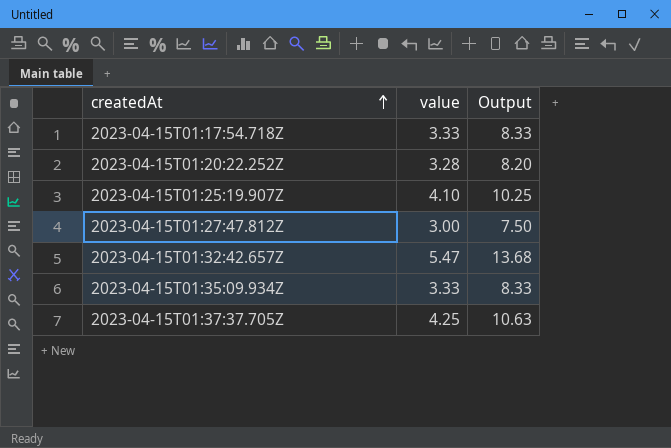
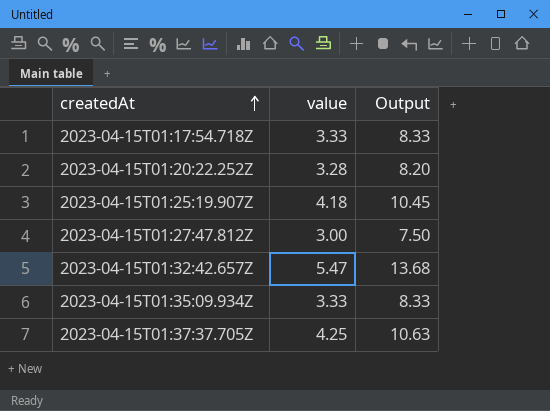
2023-04-15T01:25:19.907Z | value: 4.10 -> 4.18
2023-04-15T01:25:19.907Z | Output: 10.25 -> 10.45

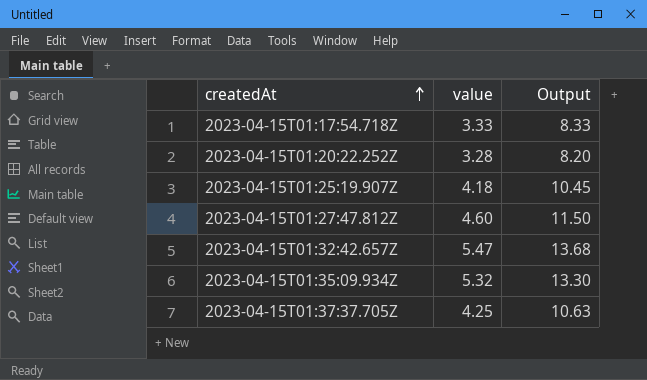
2023-04-15T01:27:47.812Z | value: 3.00 -> 4.60
2023-04-15T01:27:47.812Z | Output: 7.50 -> 11.50
2023-04-15T01:35:09.934Z | value: 3.33 -> 5.32
2023-04-15T01:35:09.934Z | Output: 8.33 -> 13.30

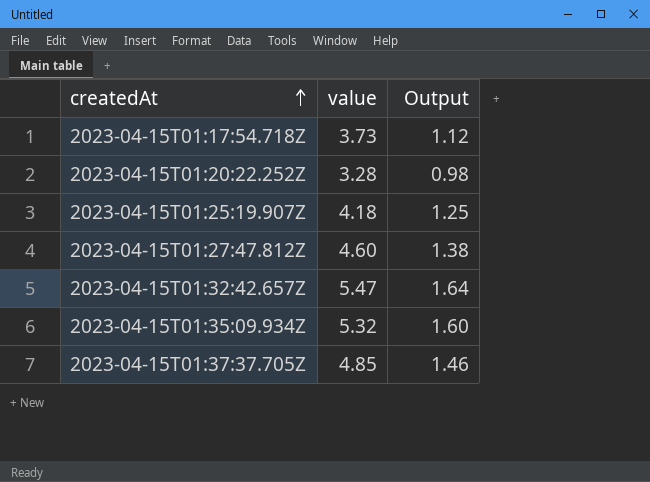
column Output | formula: [value] * 2.5 -> [value] * 0.3
2023-04-15T01:17:54.718Z | value: 3.33 -> 3.73
2023-04-15T01:37:37.705Z | value: 4.25 -> 4.85

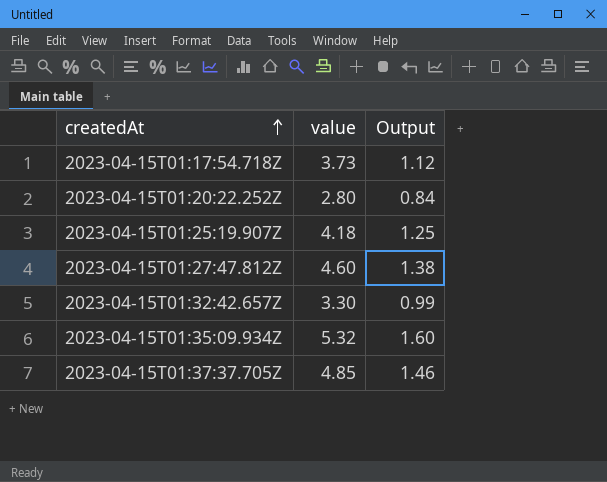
2023-04-15T01:20:22.252Z | value: 3.28 -> 2.80
2023-04-15T01:20:22.252Z | Output: 0.98 -> 0.84
2023-04-15T01:32:42.657Z | value: 5.47 -> 3.30
2023-04-15T01:32:42.657Z | Output: 1.64 -> 0.99

